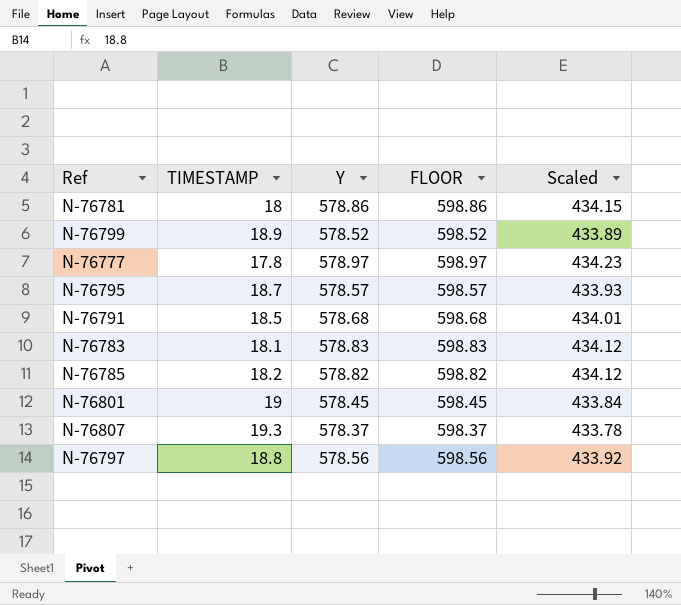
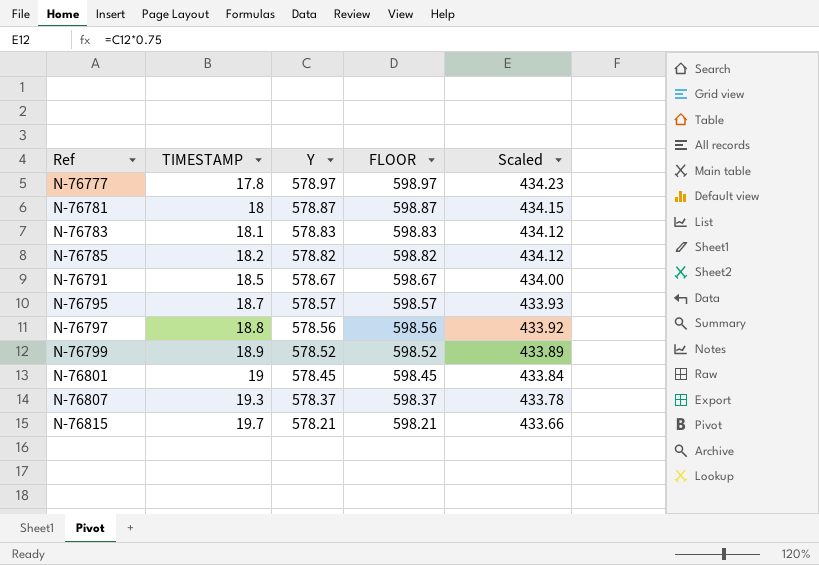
row order: none -> Ref ascending
N-76781 | Y: 578.86 -> 578.87
N-76781 | FLOOR: 598.86 -> 598.87
N-76791 | Y: 578.68 -> 578.67
N-76791 | FLOOR: 598.68 -> 598.67
N-76791 | Scaled: 434.01 -> 434.00
row N-76815: none -> 19.7 | 578.21 | 598.21 | 433.66

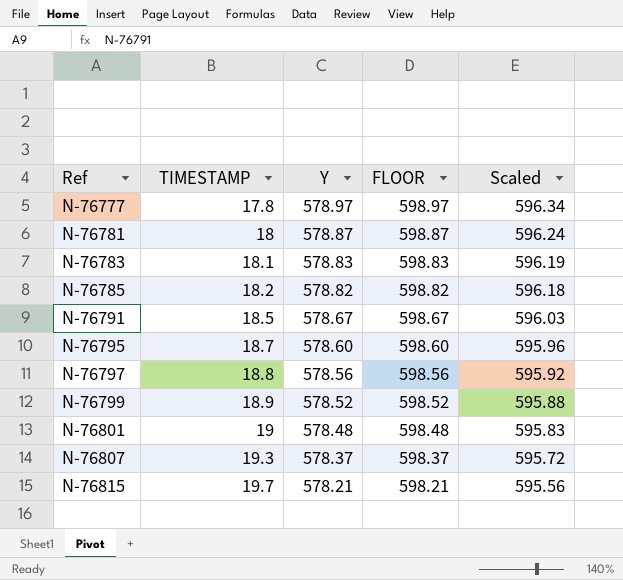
column Scaled | formula: [Y] * 0.75 -> [Y] * 1.03
N-76795 | Y: 578.57 -> 578.60
N-76795 | FLOOR: 598.57 -> 598.60
N-76801 | Y: 578.45 -> 578.48
N-76801 | FLOOR: 598.45 -> 598.48

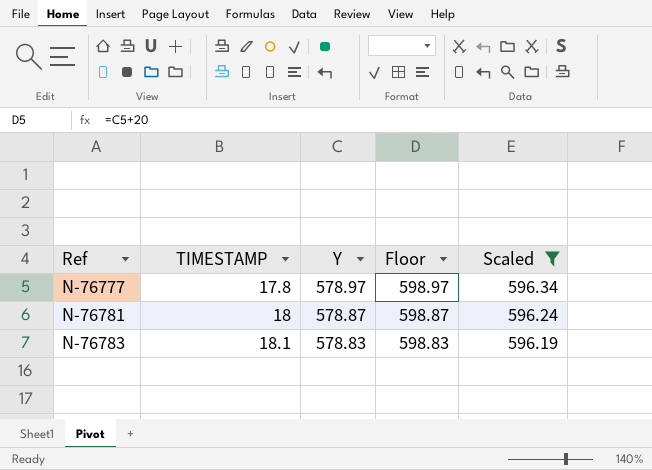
filter: none -> Scaled >= 596.19
column name: FLOOR -> Floor

